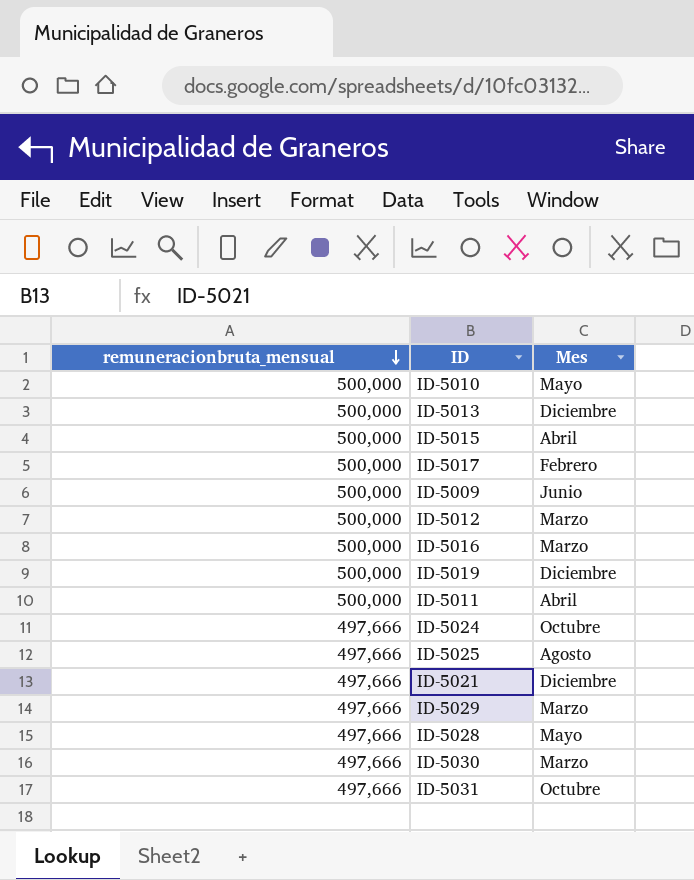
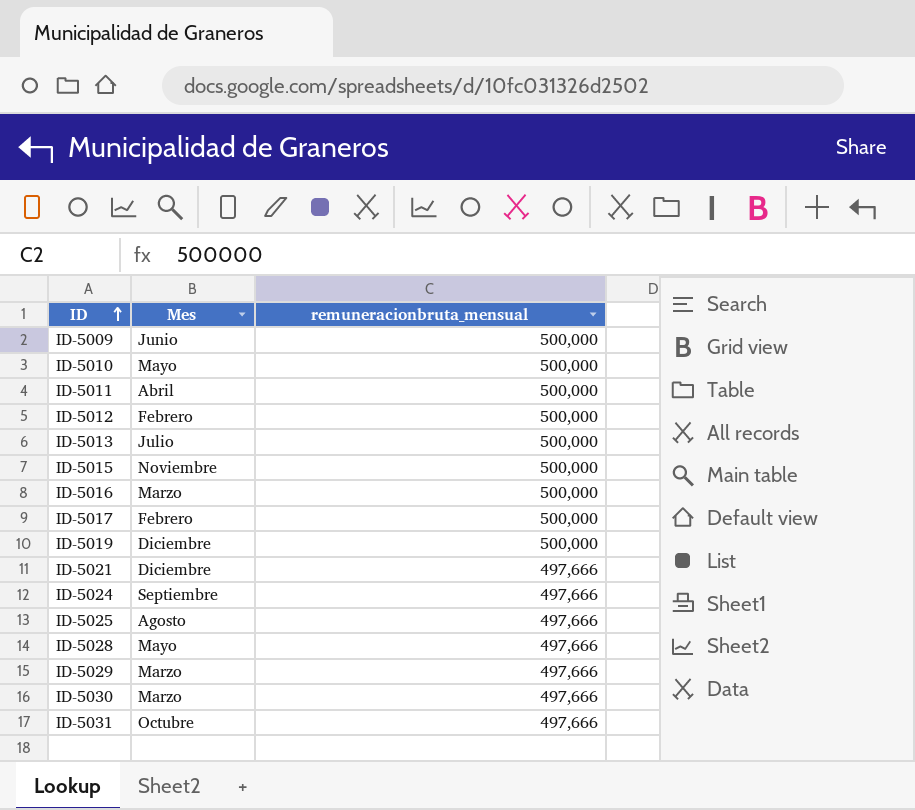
row order: remuneracionbruta_mensual descending -> ID ascending
column remuneracionbruta_mensual | position: 1 -> 3
ID-5012 | Mes: Marzo -> Febrero
ID-5013 | Mes: Diciembre -> Julio
ID-5015 | Mes: Abril -> Noviembre
ID-5024 | Mes: Octubre -> Septiembre

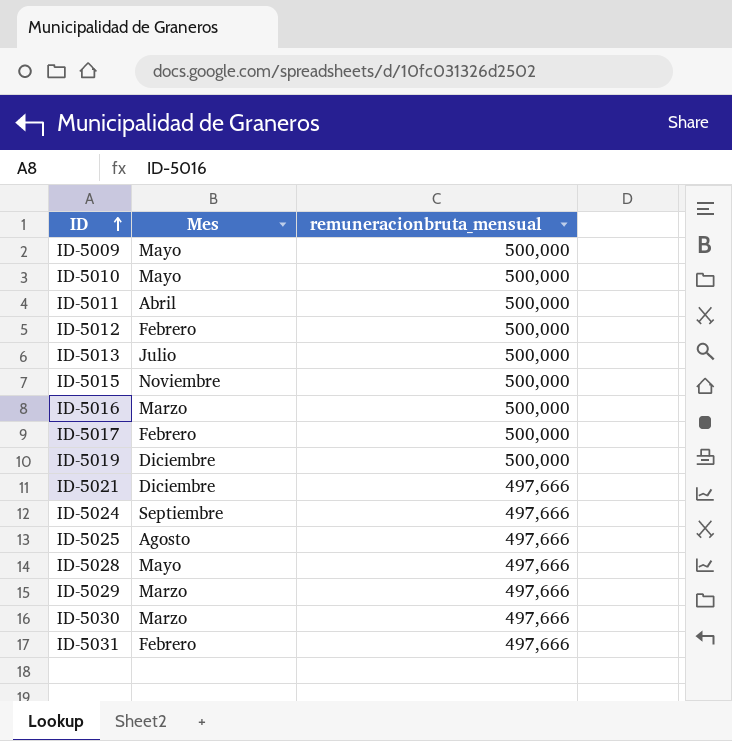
ID-5009 | Mes: Junio -> Mayo
ID-5031 | Mes: Octubre -> Febrero

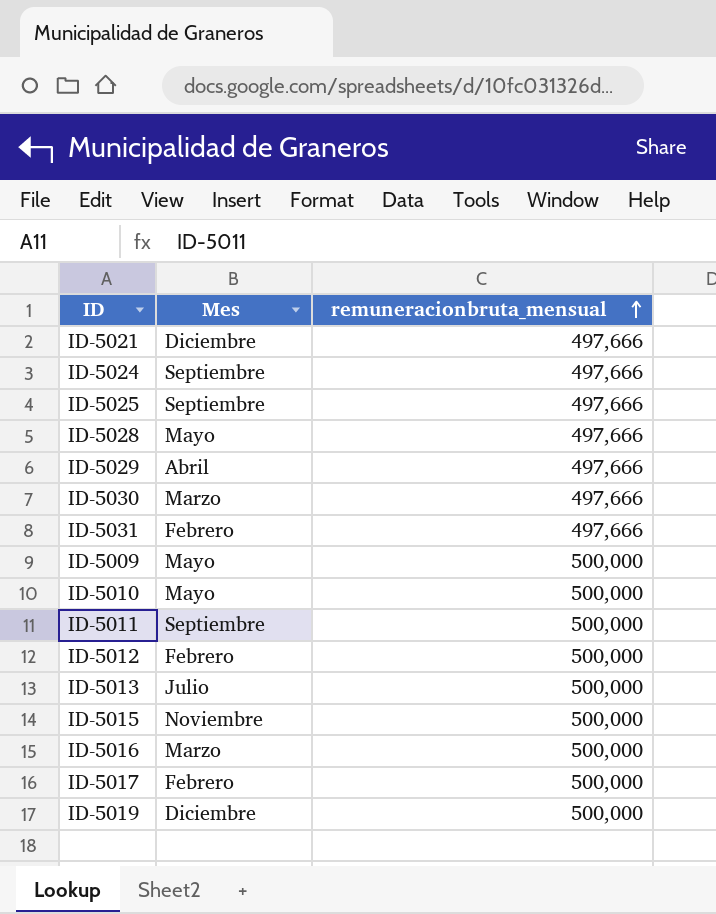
row order: ID ascending -> remuneracionbruta_mensual ascending
ID-5025 | Mes: Agosto -> Septiembre
ID-5029 | Mes: Marzo -> Abril
ID-5011 | Mes: Abril -> Septiembre

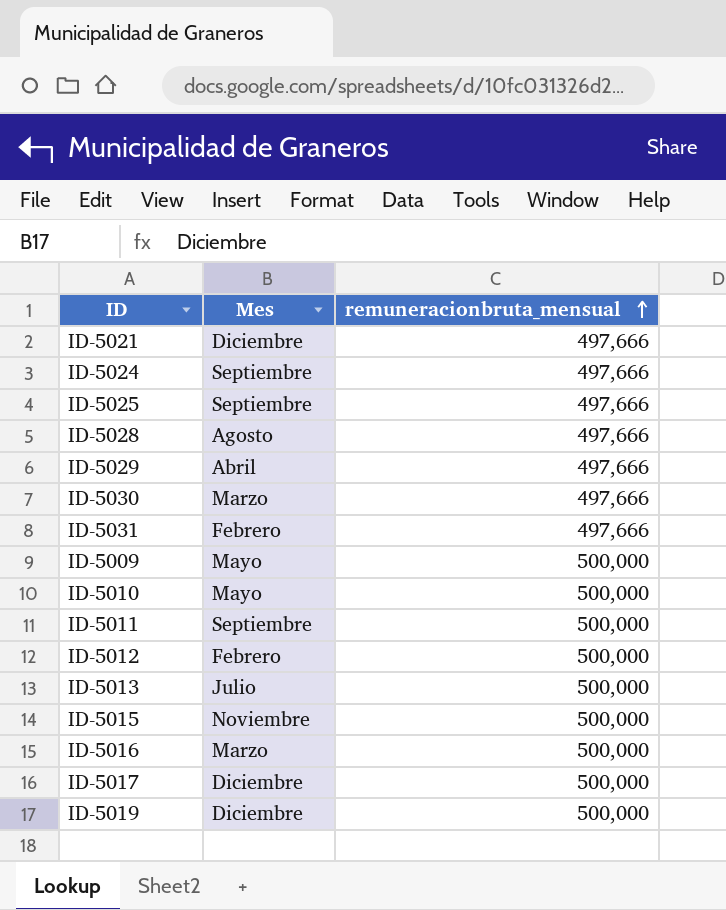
ID-5028 | Mes: Mayo -> Agosto
ID-5017 | Mes: Febrero -> Diciembre

